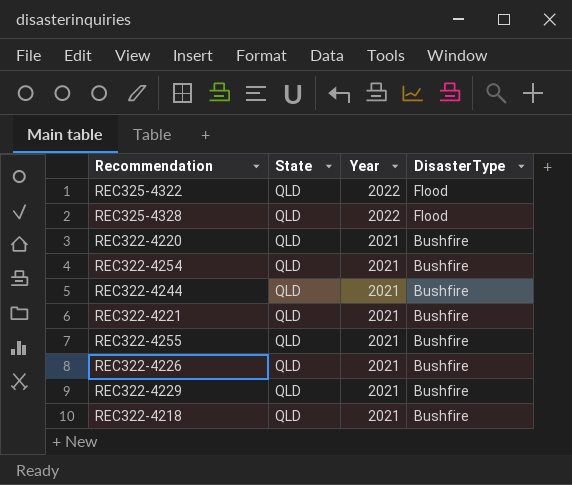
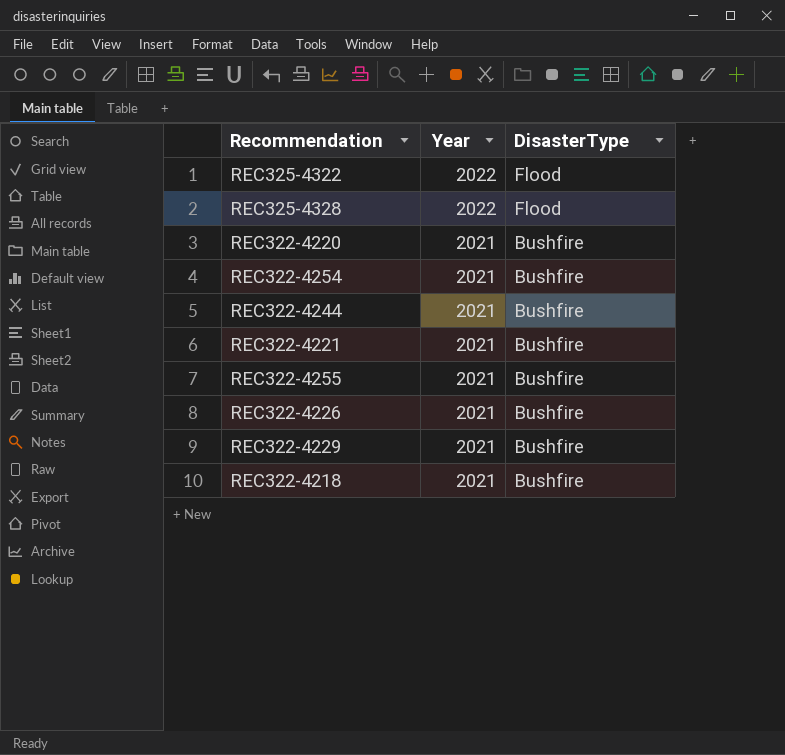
column State | position: 2 -> none

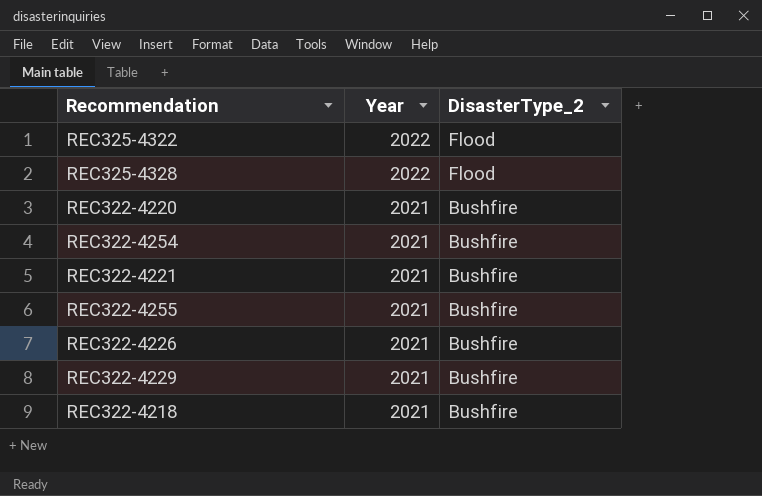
column name: DisasterType -> DisasterType_2
row REC322-4244: 2021 | Bushfire -> none

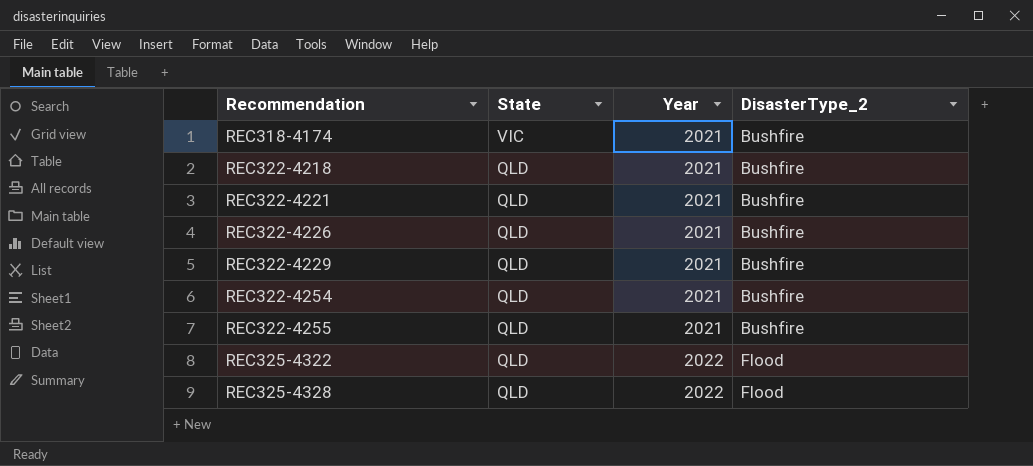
row order: Year descending -> Recommendation ascending
column State | position: none -> 2
row REC322-4220: 2021 | Bushfire -> none
row REC318-4174: none -> VIC | 2021 | Bushfire

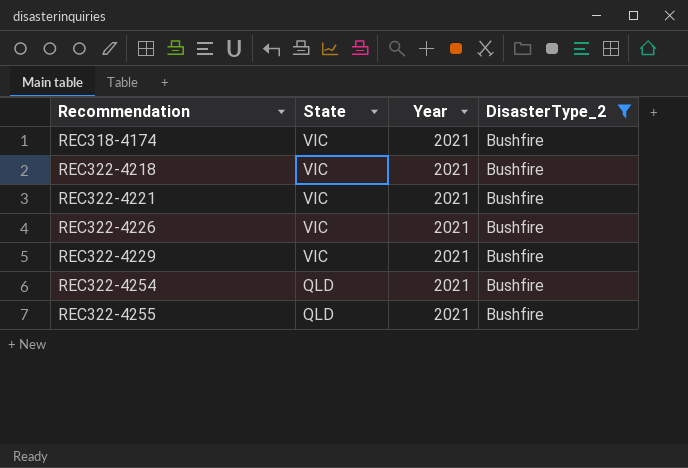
filter: none -> DisasterType_2 = Bushfire
REC322-4218 | State: QLD -> VIC
REC322-4221 | State: QLD -> VIC
REC322-4226 | State: QLD -> VIC
REC322-4229 | State: QLD -> VIC

